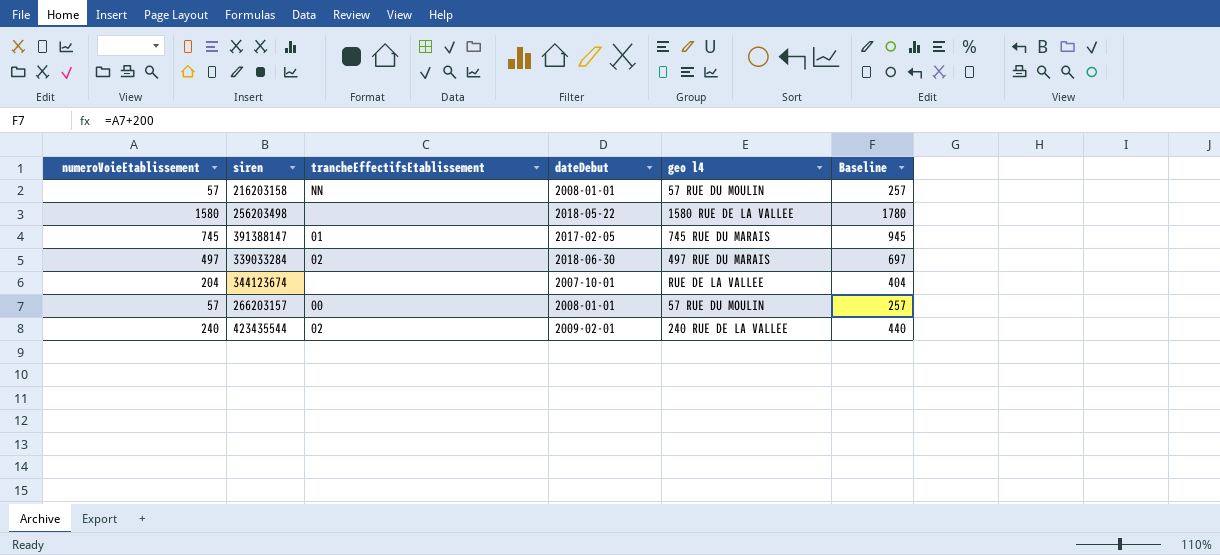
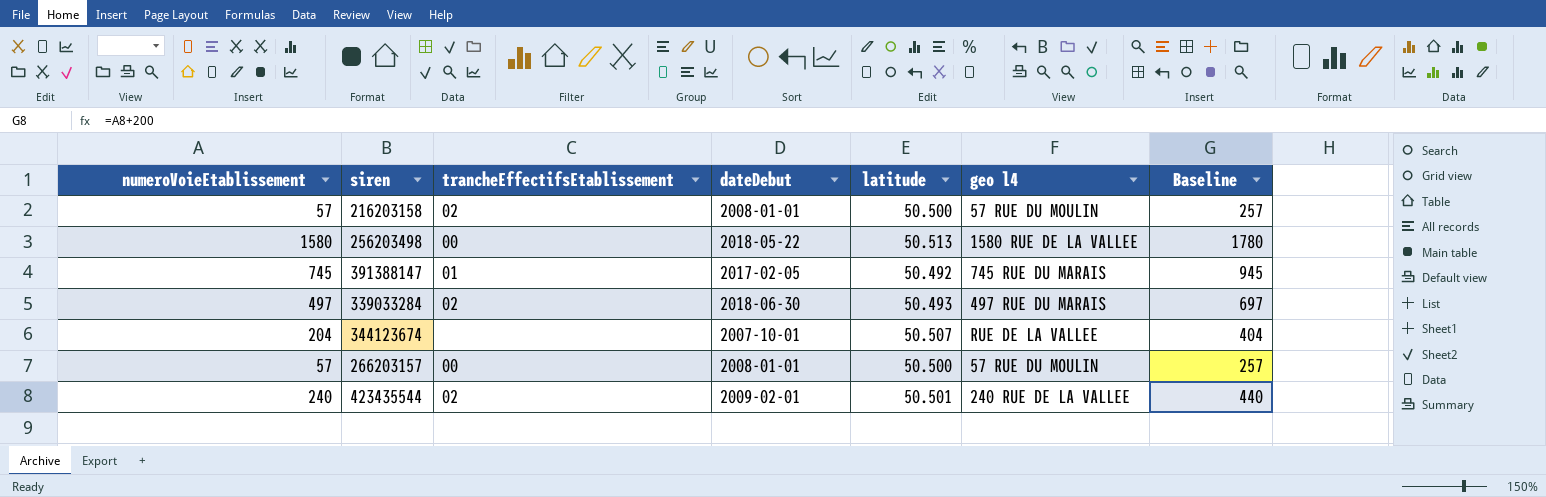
column latitude | position: none -> 5
216203158 | trancheEffectifsEtablissement: NN -> 02
256203498 | trancheEffectifsEtablissement: none -> 00

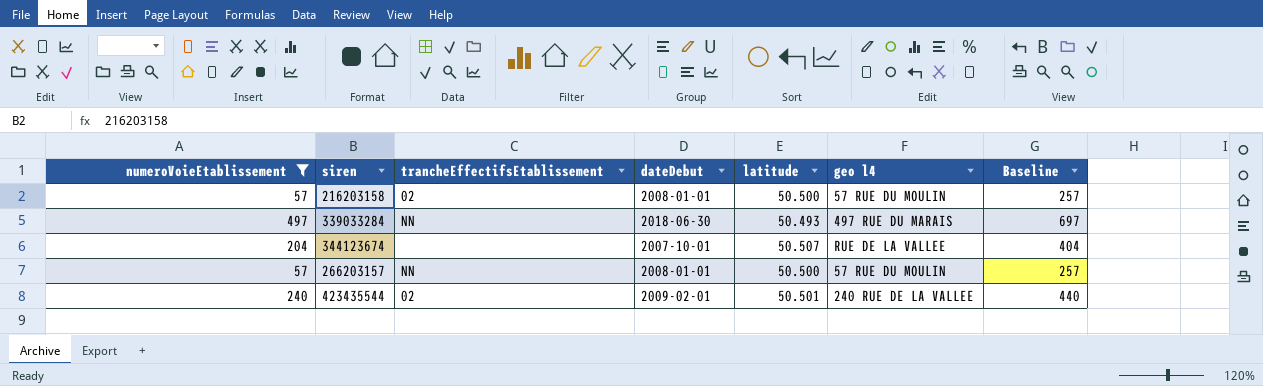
filter: none -> numeroVoieEtablissement <= 497
339033284 | trancheEffectifsEtablissement: 02 -> NN
266203157 | trancheEffectifsEtablissement: 00 -> NN

